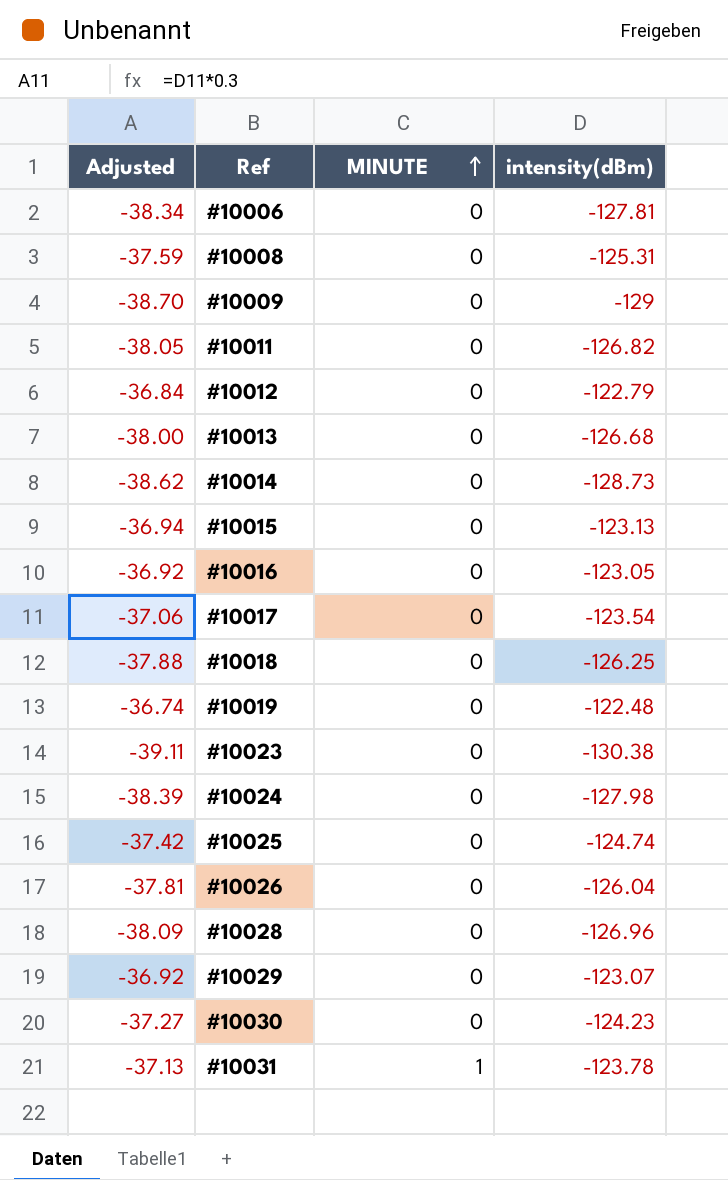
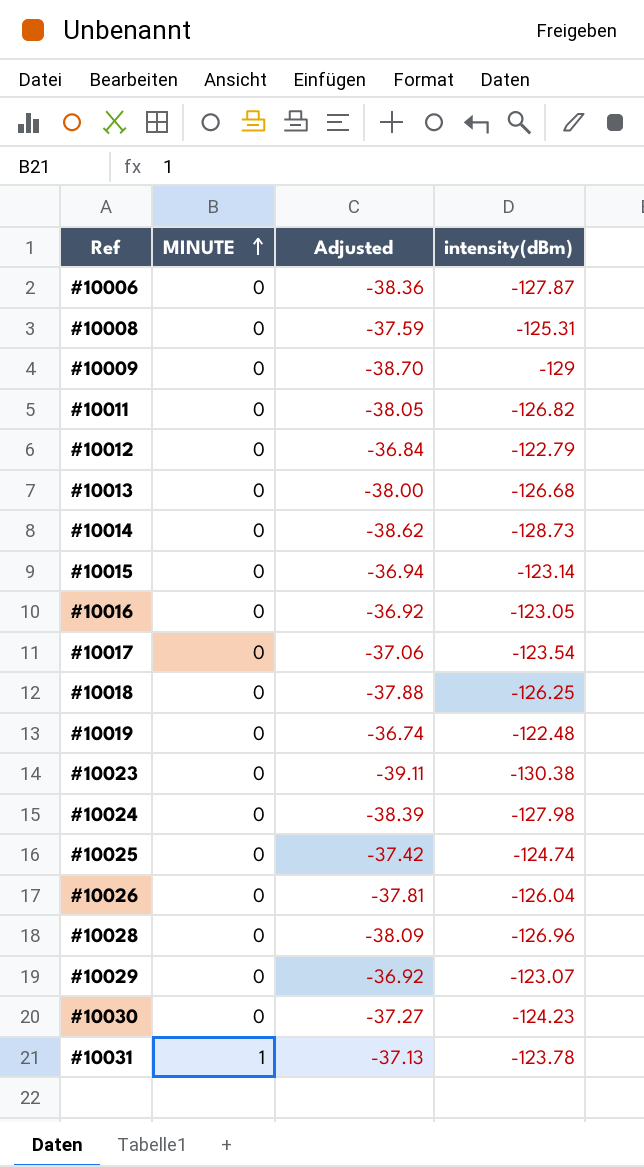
column Adjusted | position: 1 -> 3
#10006 | Adjusted: -38.34 -> -38.36
#10006 | intensity(dBm): -127.81 -> -127.87
#10015 | intensity(dBm): -123.13 -> -123.14

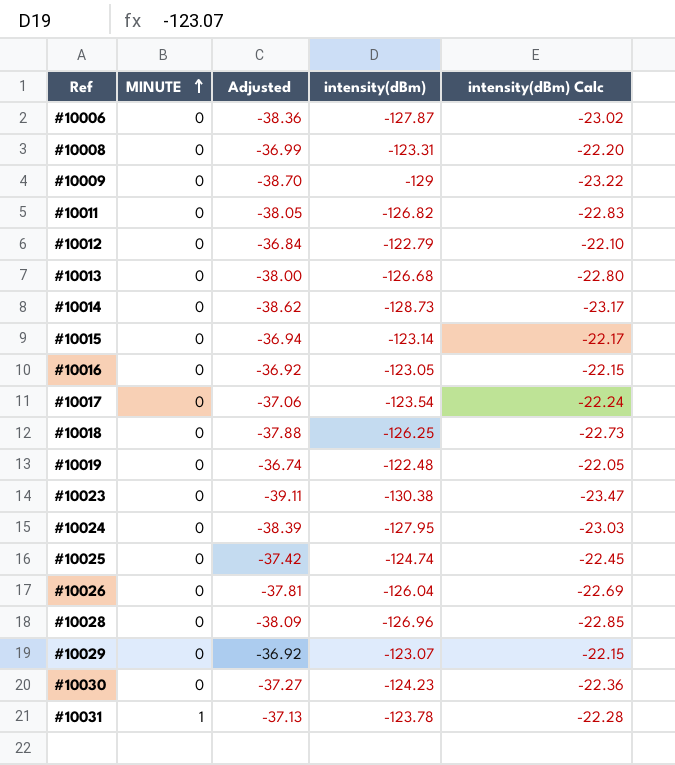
column intensity(dBm) Calc | formula: none -> [intensity(dBm)] * 0.18
#10008 | Adjusted: -37.59 -> -36.99
#10008 | intensity(dBm): -125.31 -> -123.31
#10024 | intensity(dBm): -127.98 -> -127.95

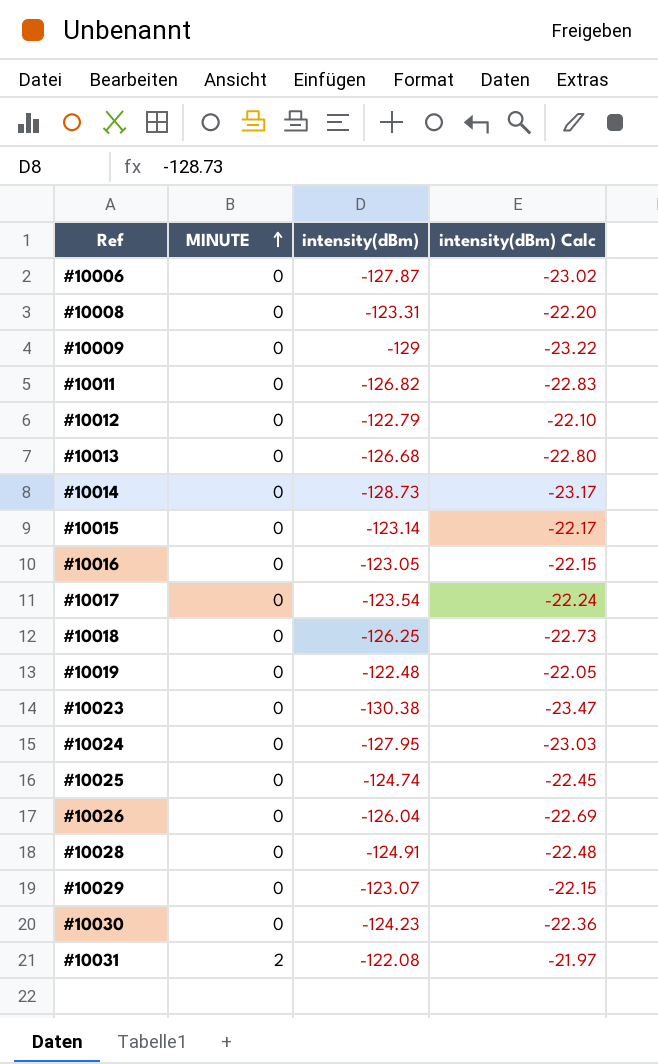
column Adjusted | formula: [intensity(dBm)] * 0.3 -> none
#10028 | intensity(dBm): -126.96 -> -124.91
#10028 | intensity(dBm) Calc: -22.85 -> -22.48
#10031 | MINUTE: 1 -> 2
#10031 | intensity(dBm): -123.78 -> -122.08
#10031 | intensity(dBm) Calc: -22.28 -> -21.97

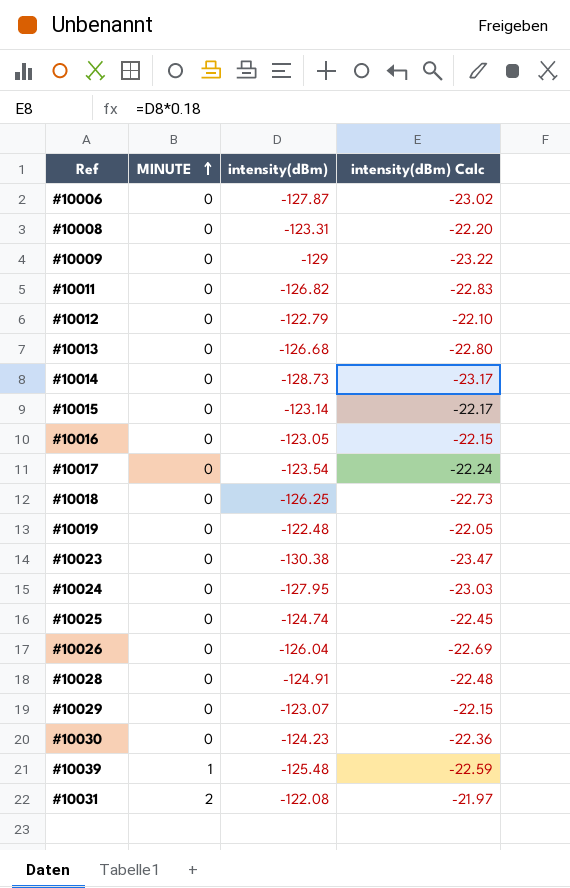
row #10039: none -> 1 | -125.48 | -22.59

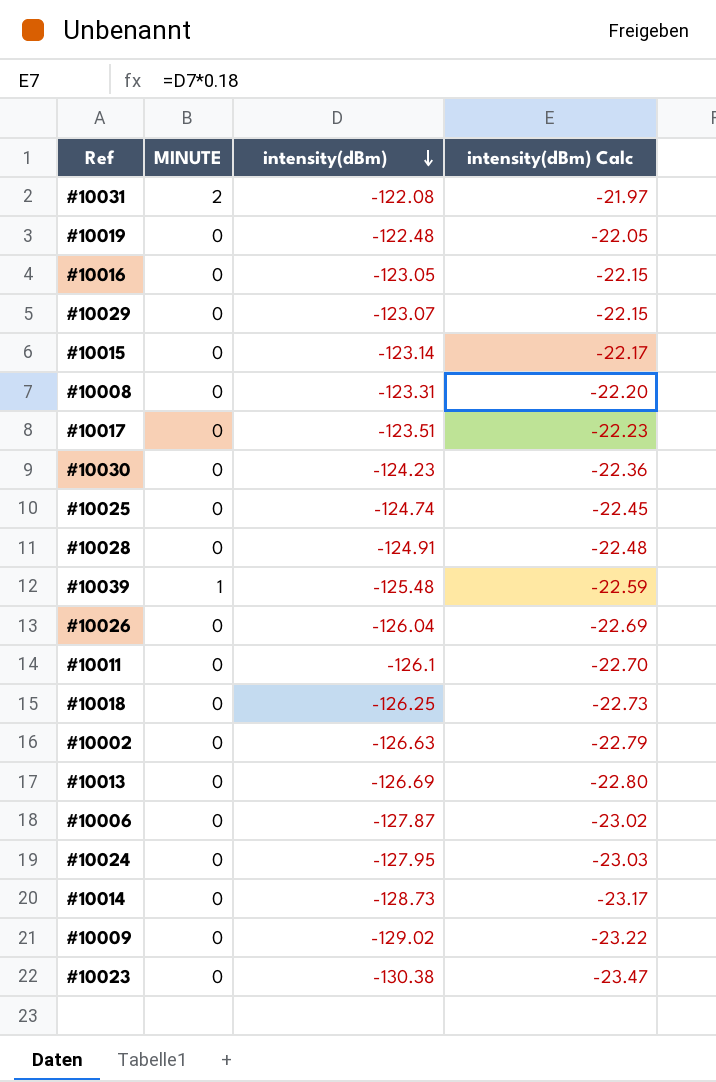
row order: MINUTE ascending -> intensity(dBm) descending
row #10012: 0 | -122.79 | -22.10 -> none
#10017 | intensity(dBm): -123.54 -> -123.51
#10017 | intensity(dBm) Calc: -22.24 -> -22.23
#10011 | intensity(dBm): -126.82 -> -126.1
#10011 | intensity(dBm) Calc: -22.83 -> -22.70
row #10002: none -> 0 | -126.63 | -22.79
#10013 | intensity(dBm): -126.68 -> -126.69
#10009 | intensity(dBm): -129 -> -129.02

